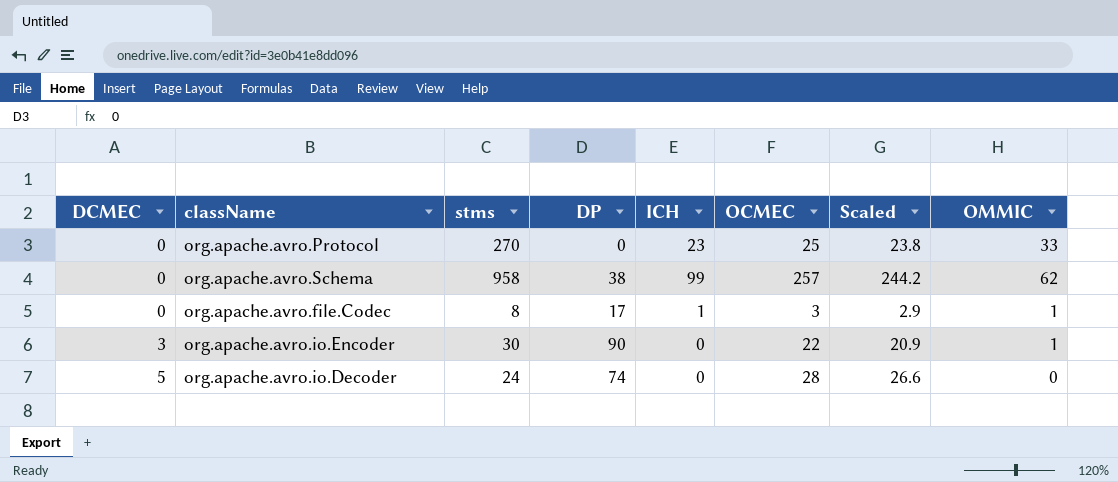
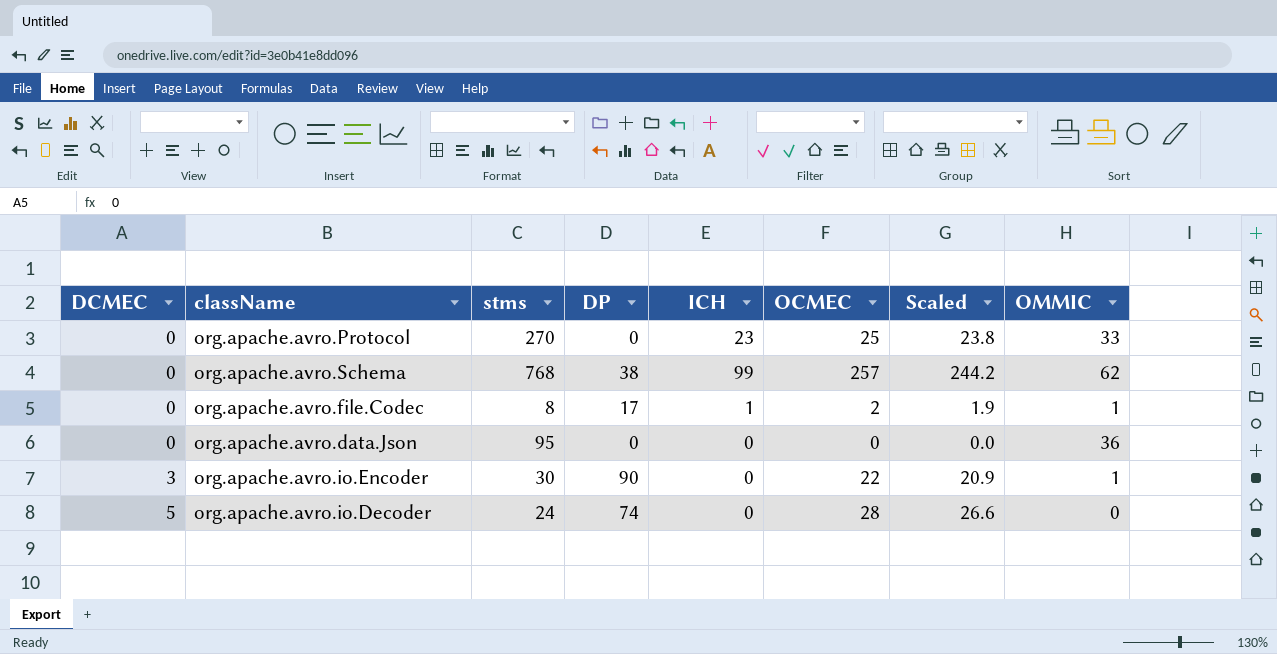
org.apache.avro.Schema | stms: 958 -> 768
org.apache.avro.file.Codec | OCMEC: 3 -> 2
org.apache.avro.file.Codec | Scaled: 2.9 -> 1.9
row org.apache.avro.data.Json: none -> 0 | 95 | 0 | 0 | 0 | 0.0 | 36

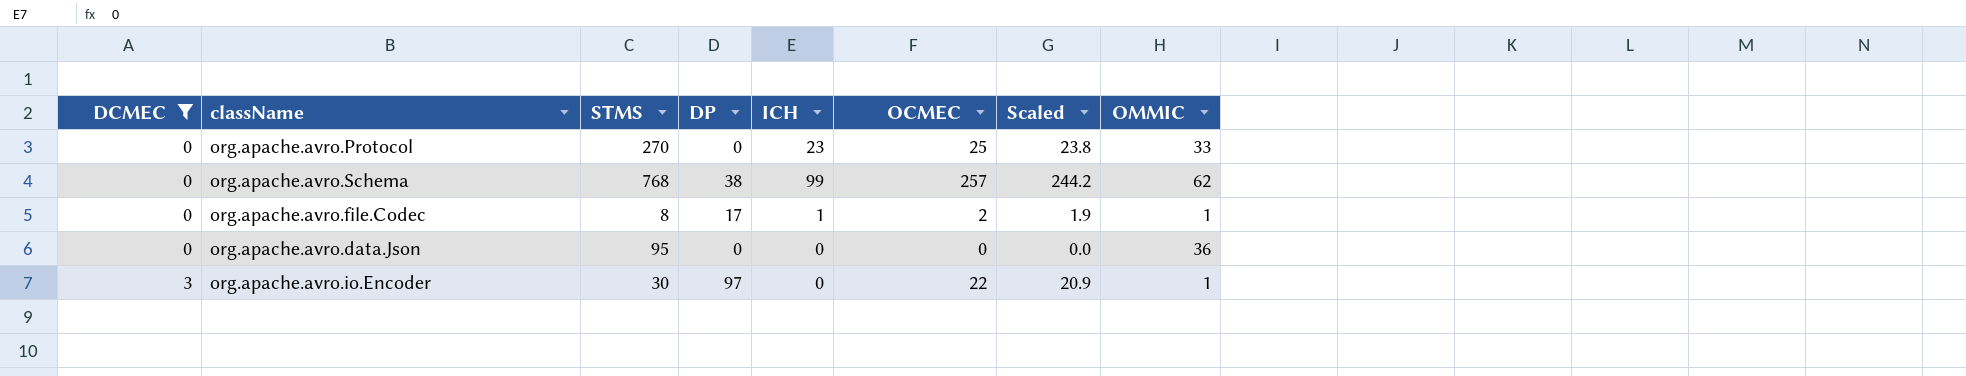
filter: none -> DCMEC != 5
column name: stms -> STMS
org.apache.avro.io.Encoder | DP: 90 -> 97

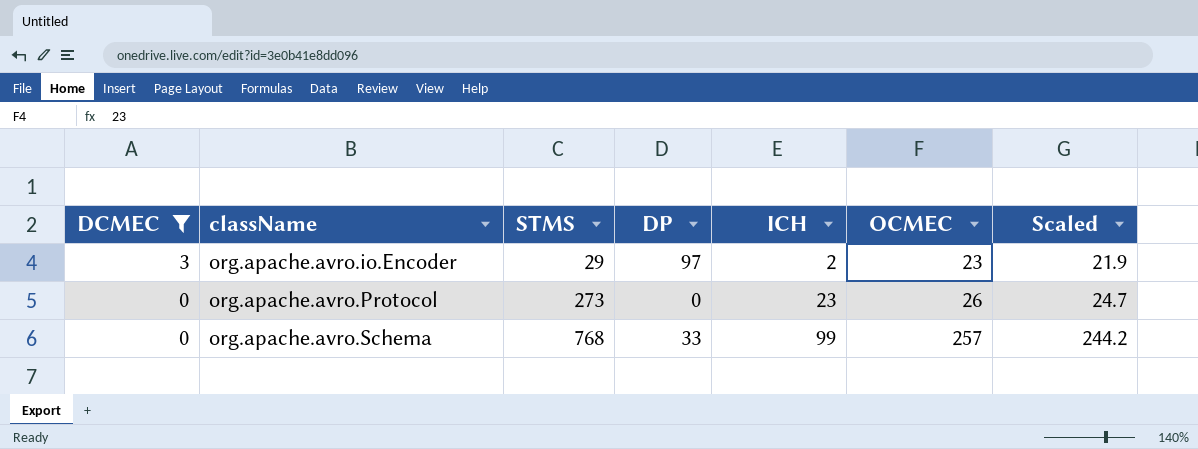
row order: DCMEC ascending -> DCMEC descending
column OMMIC | position: 8 -> none
row org.apache.avro.file.Codec: 0 | 8 | 17 | 1 | 2 | 1.9 | 1 -> none
row org.apache.avro.data.Json: 0 | 95 | 0 | 0 | 0 | 0.0 | 36 -> none
org.apache.avro.io.Encoder | STMS: 30 -> 29
org.apache.avro.io.Encoder | ICH: 0 -> 2
org.apache.avro.io.Encoder | OCMEC: 22 -> 23
org.apache.avro.io.Encoder | Scaled: 20.9 -> 21.9
org.apache.avro.Protocol | STMS: 270 -> 273
org.apache.avro.Protocol | OCMEC: 25 -> 26
org.apache.avro.Protocol | Scaled: 23.8 -> 24.7
org.apache.avro.Schema | DP: 38 -> 33

